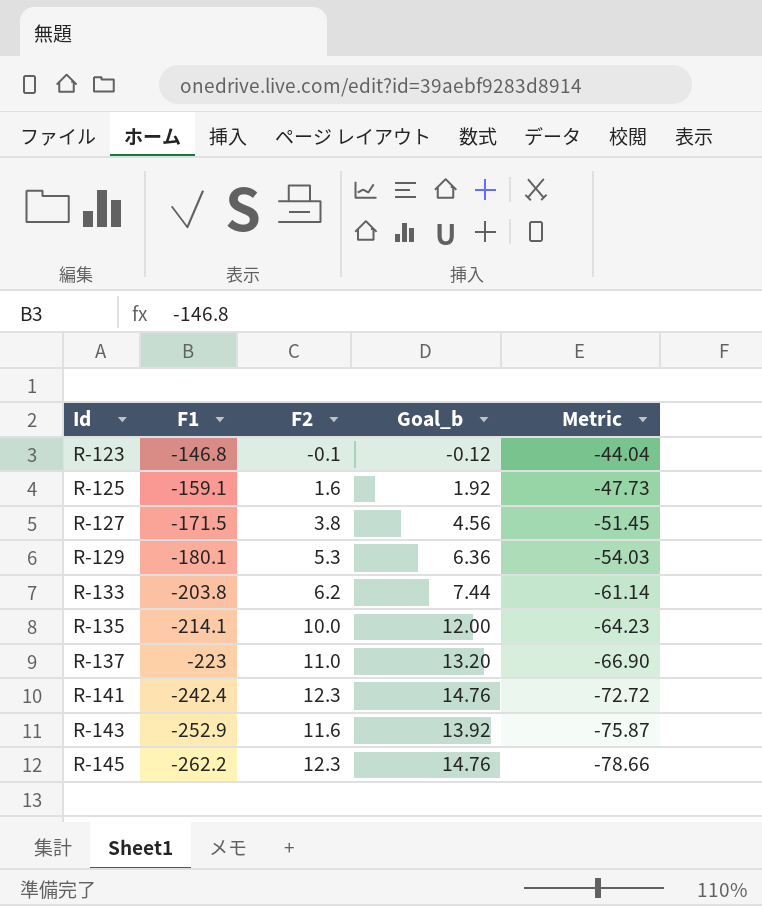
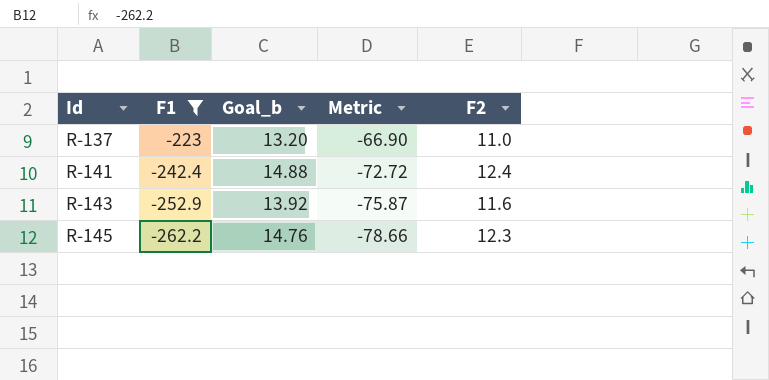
filter: none -> F1 <= -223
column F2 | position: 3 -> 5
R-141 | Goal_b: 14.76 -> 14.88
R-141 | F2: 12.3 -> 12.4

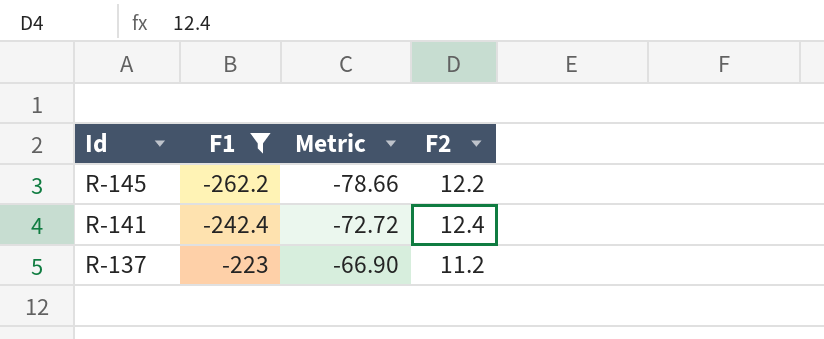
row order: Id ascending -> Id descending
column Goal_b | formula: [F2] * 1.2 -> none
row R-143: -252.9 | 13.92 | -75.87 | 11.6 -> none
R-145 | F2: 12.3 -> 12.2
R-137 | F2: 11.0 -> 11.2

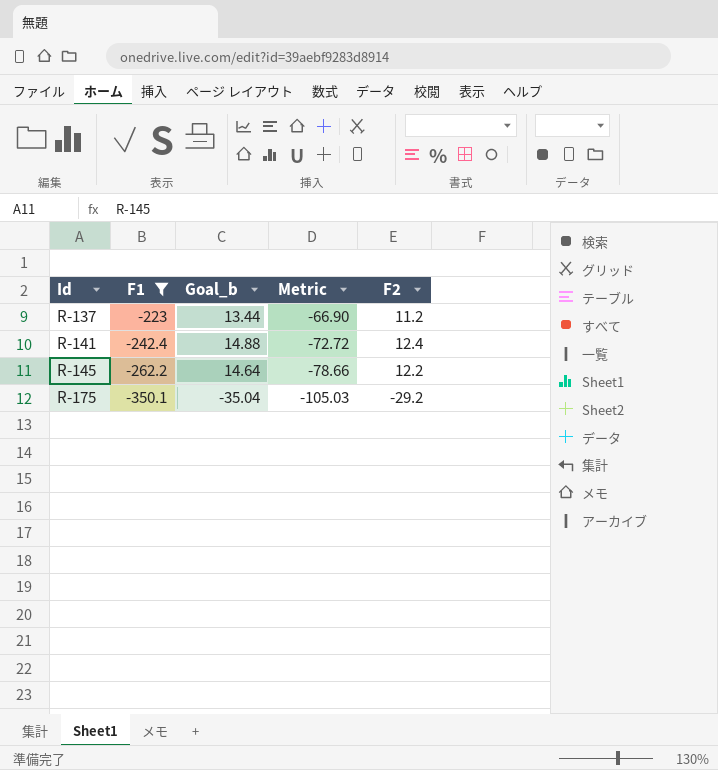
row order: Id descending -> Id ascending
column Goal_b | formula: none -> [F2] * 1.2
row R-175: none -> -350.1 | -35.04 | -105.03 | -29.2

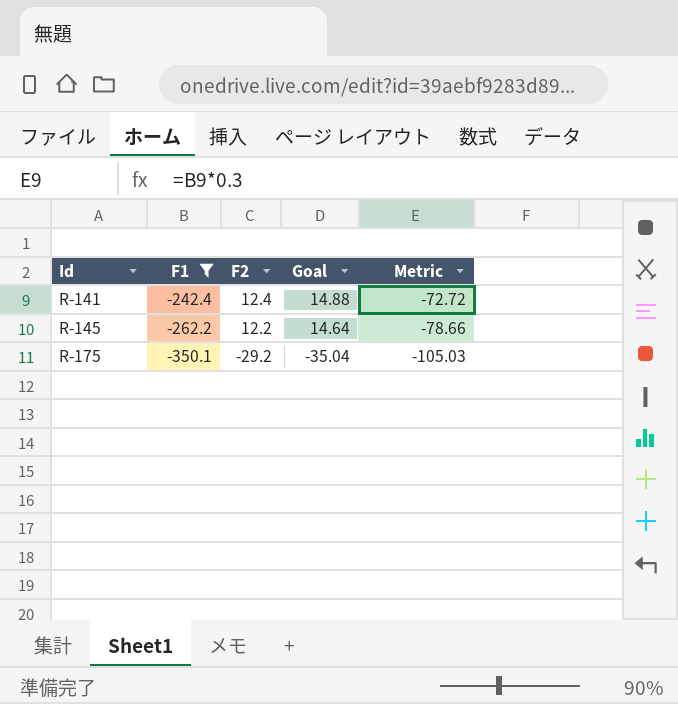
column F2 | position: 5 -> 3
column name: Goal_b -> Goal
row R-137: -223 | 13.44 | -66.90 | 11.2 -> none

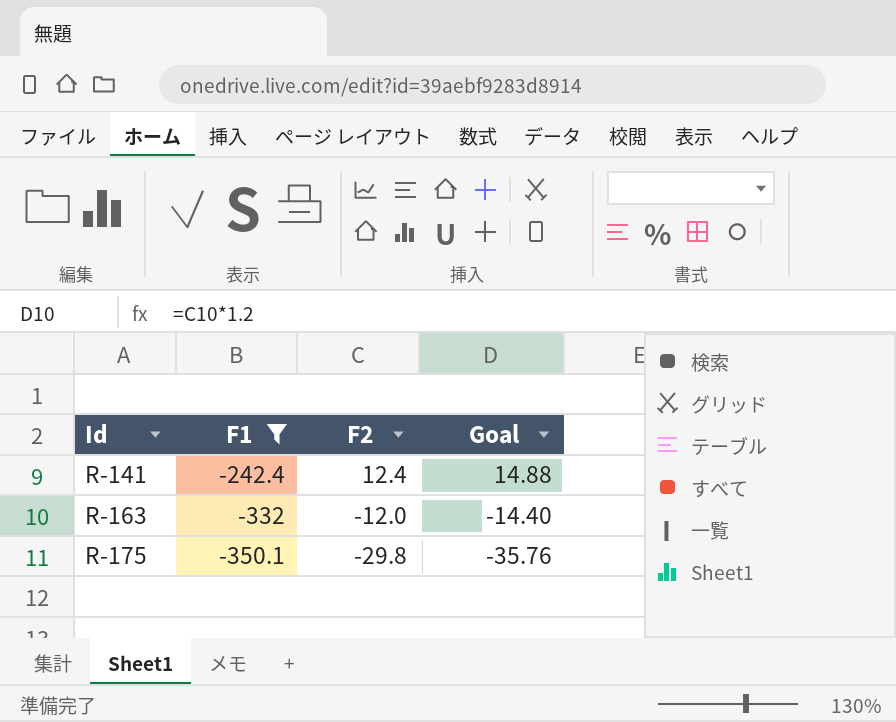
column Metric | formula: [F1] * 0.3 -> none
row R-145: -262.2 | 12.2 | 14.64 | -78.66 -> none
row R-163: none -> -332 | -12.0 | -14.40
R-175 | F2: -29.2 -> -29.8
R-175 | Goal: -35.04 -> -35.76

